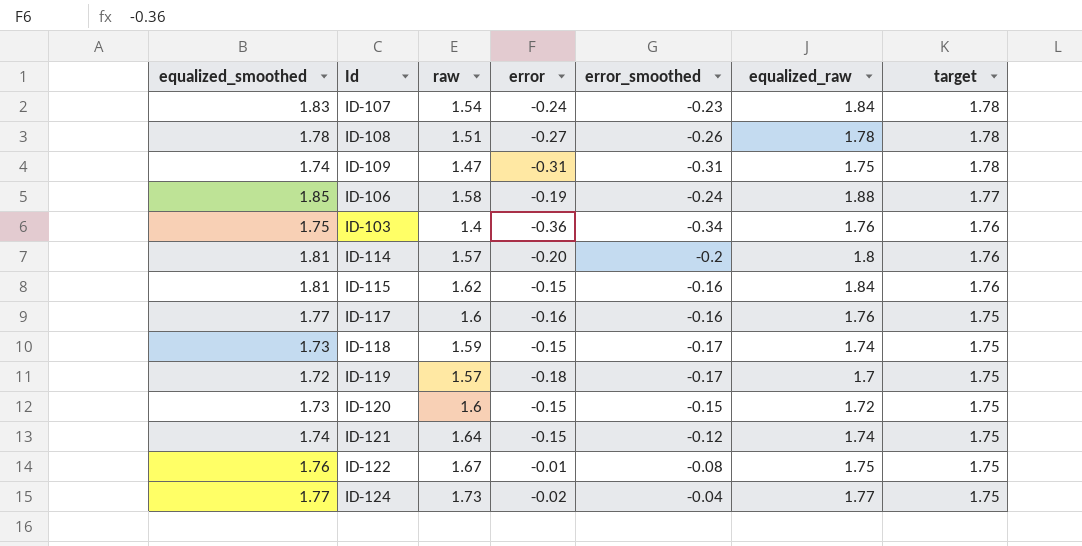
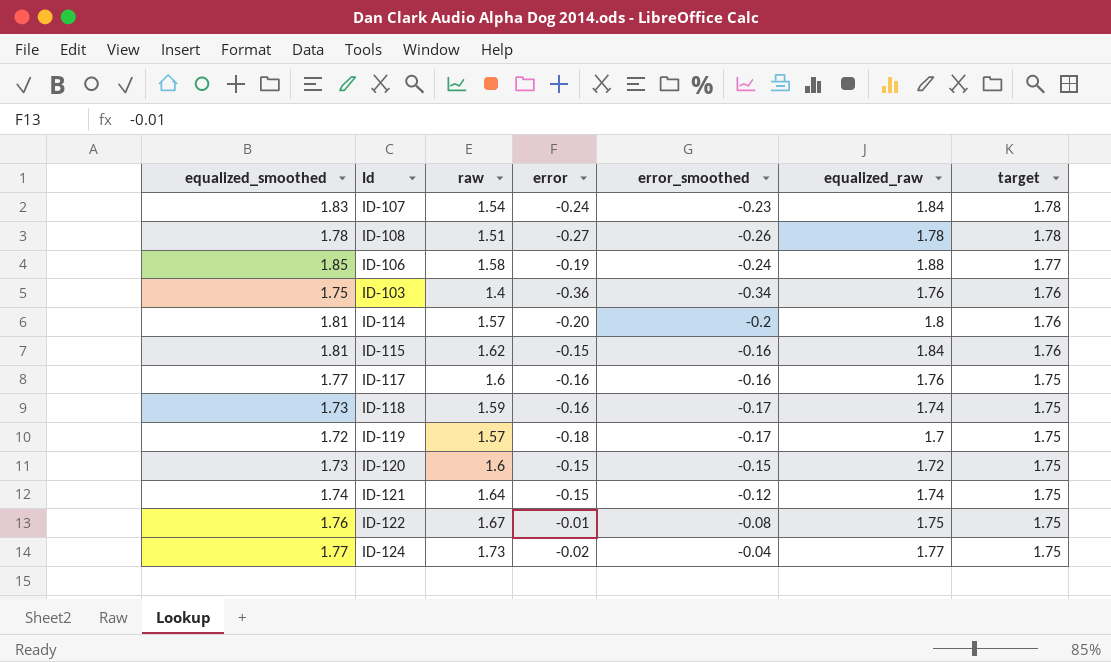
row ID-109: 1.74 | 1.47 | -0.31 | -0.31 | 1.75 | 1.78 -> none
ID-118 | error: -0.15 -> -0.16

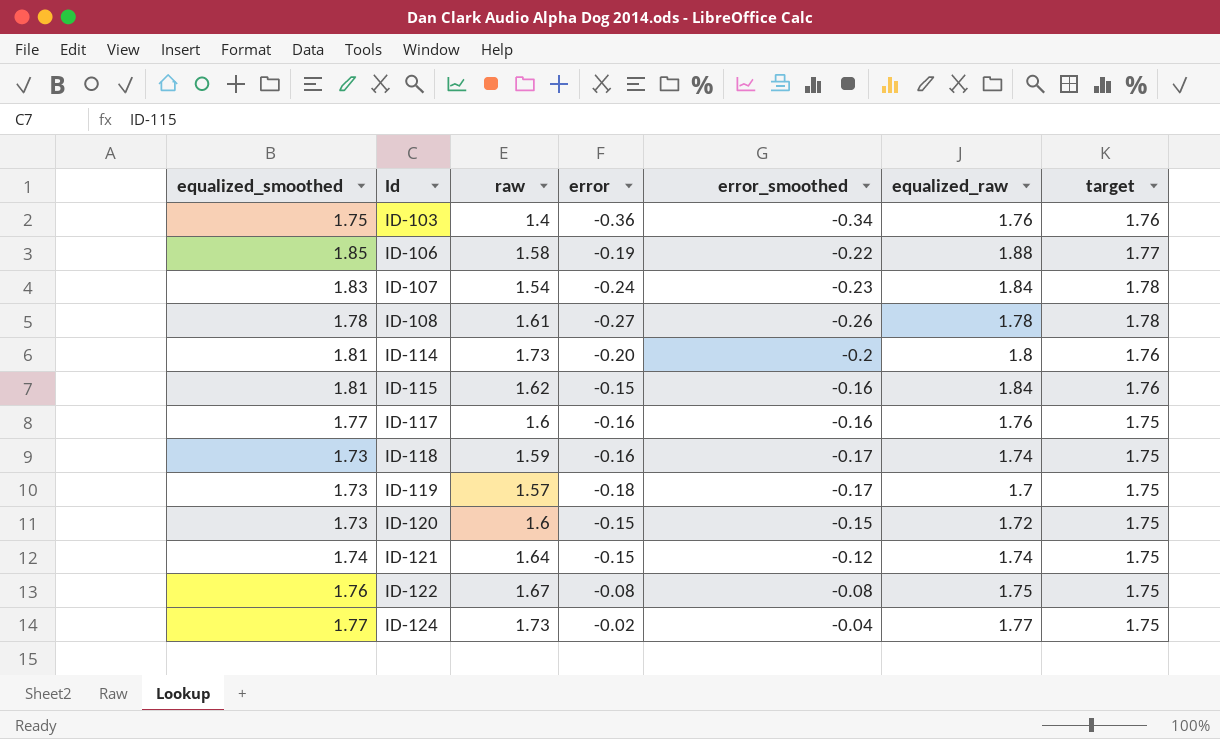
row order: target descending -> Id ascending
ID-106 | error_smoothed: -0.24 -> -0.22
ID-108 | raw: 1.51 -> 1.61
ID-114 | raw: 1.57 -> 1.73
ID-119 | equalized_smoothed: 1.72 -> 1.73
ID-122 | error: -0.01 -> -0.08

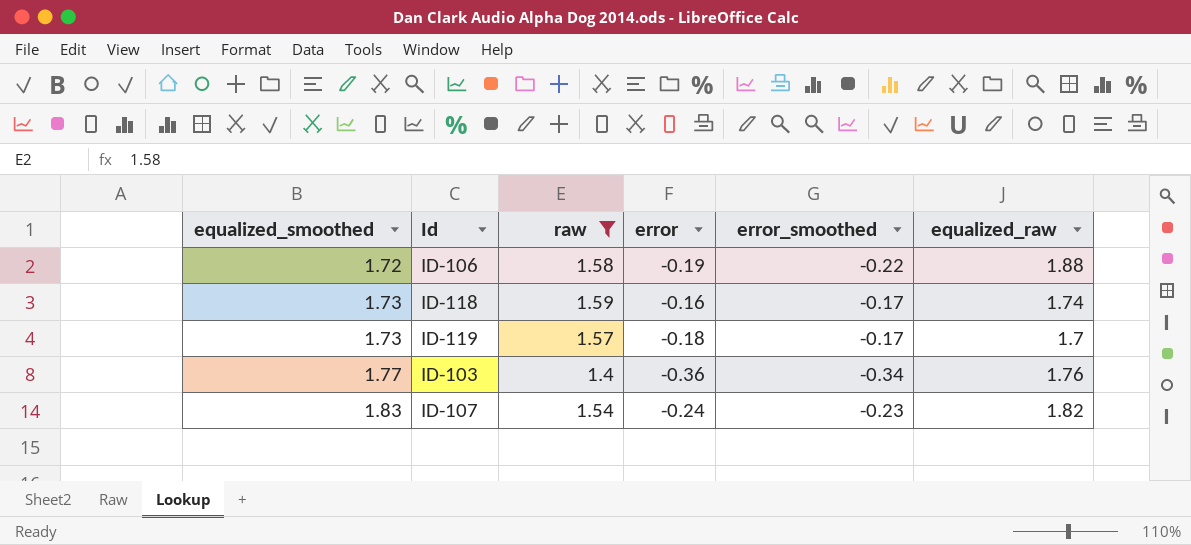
filter: none -> raw <= 1.59
row order: Id ascending -> equalized_smoothed ascending
column target | position: 7 -> none
ID-106 | equalized_smoothed: 1.85 -> 1.72
ID-103 | equalized_smoothed: 1.75 -> 1.77
ID-107 | equalized_raw: 1.84 -> 1.82

